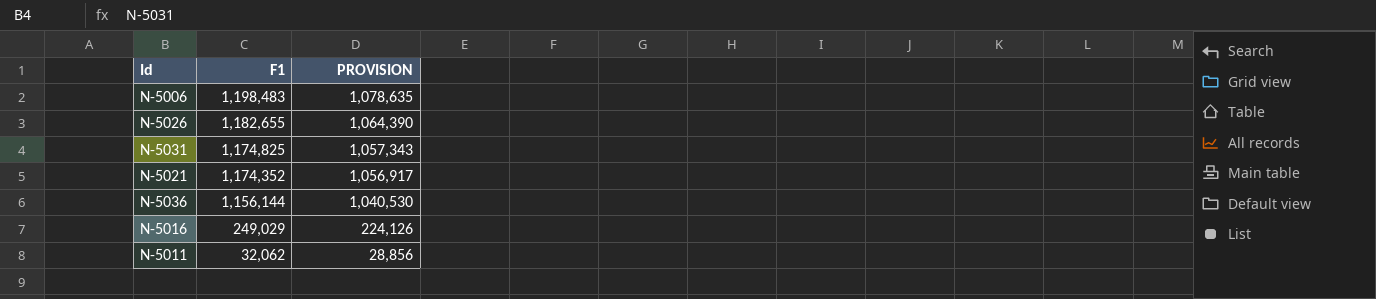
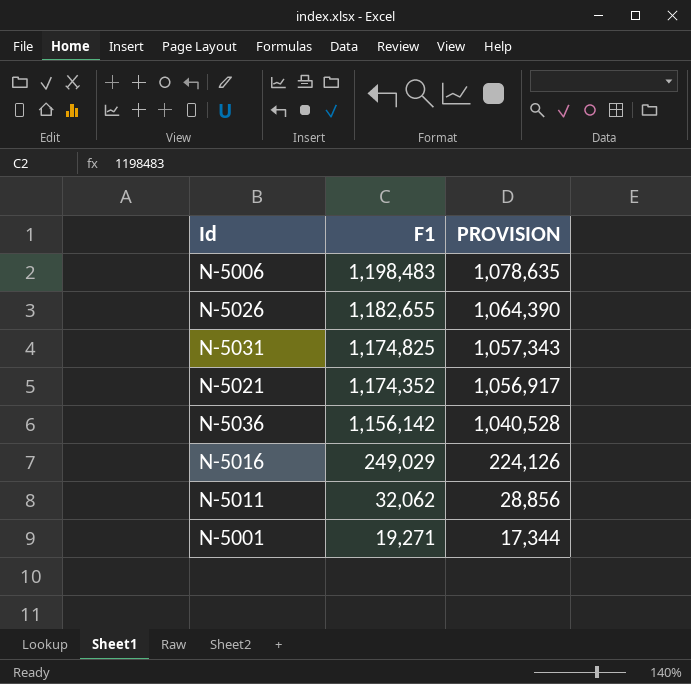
N-5036 | F1: 1,156,144 -> 1,156,142
N-5036 | PROVISION: 1,040,530 -> 1,040,528
row N-5001: none -> 19,271 | 17,344

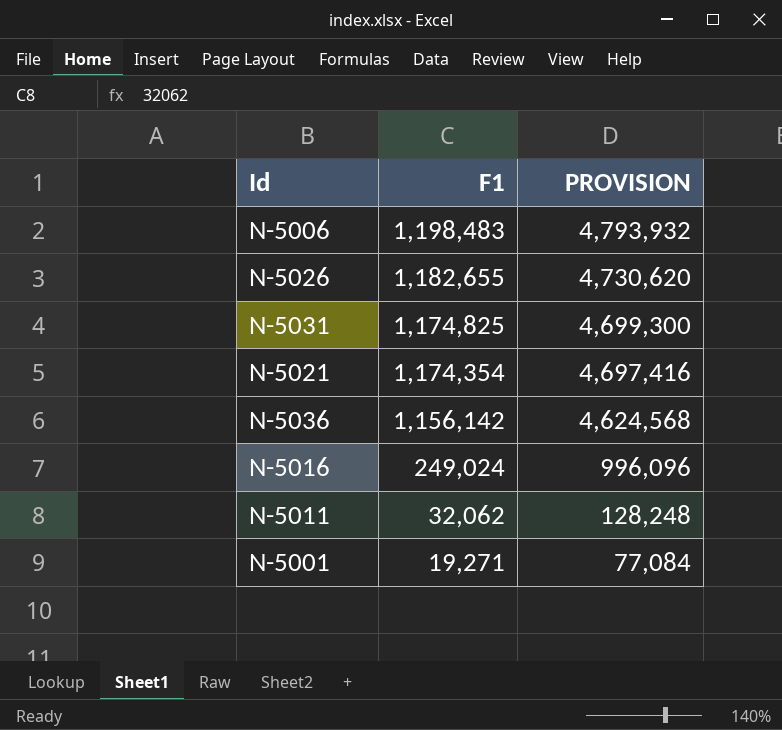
column PROVISION | formula: [F1] * 0.9 -> [F1] * 4
N-5021 | F1: 1,174,352 -> 1,174,354
N-5016 | F1: 249,029 -> 249,024

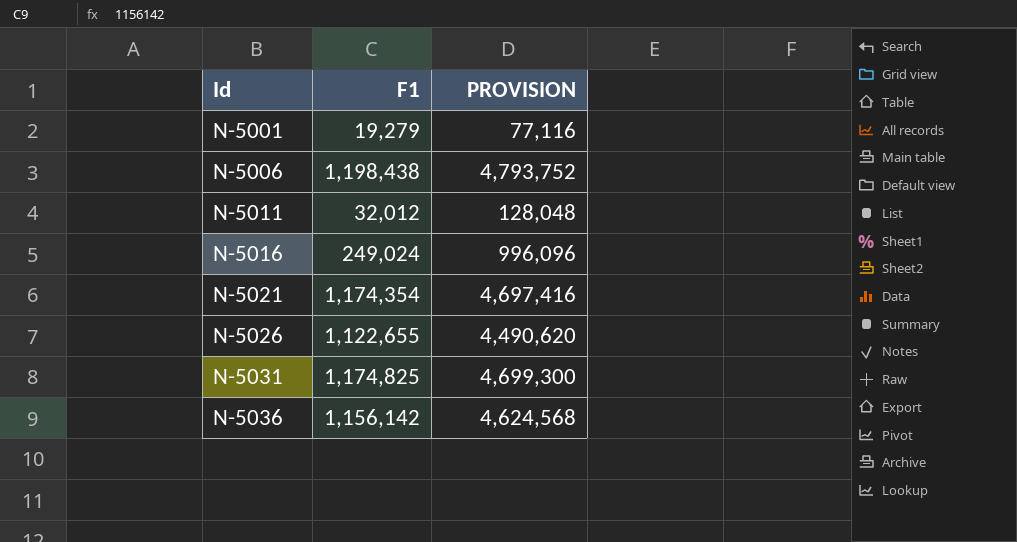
row order: F1 descending -> Id ascending
N-5001 | F1: 19,271 -> 19,279
N-5001 | PROVISION: 77,084 -> 77,116
N-5006 | F1: 1,198,483 -> 1,198,438
N-5006 | PROVISION: 4,793,932 -> 4,793,752
N-5011 | F1: 32,062 -> 32,012
N-5011 | PROVISION: 128,248 -> 128,048
N-5026 | F1: 1,182,655 -> 1,122,655
N-5026 | PROVISION: 4,730,620 -> 4,490,620

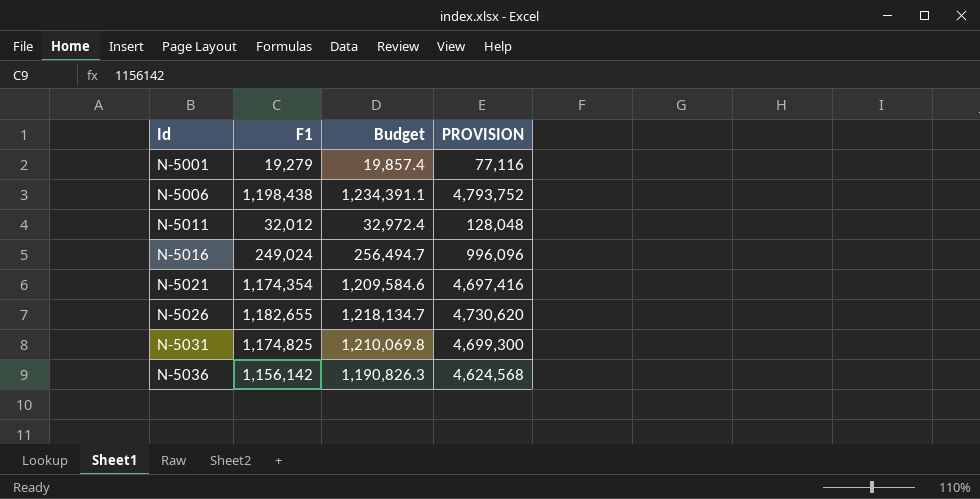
column Budget | formula: none -> [F1] * 1.03
N-5026 | F1: 1,122,655 -> 1,182,655
N-5026 | PROVISION: 4,490,620 -> 4,730,620

